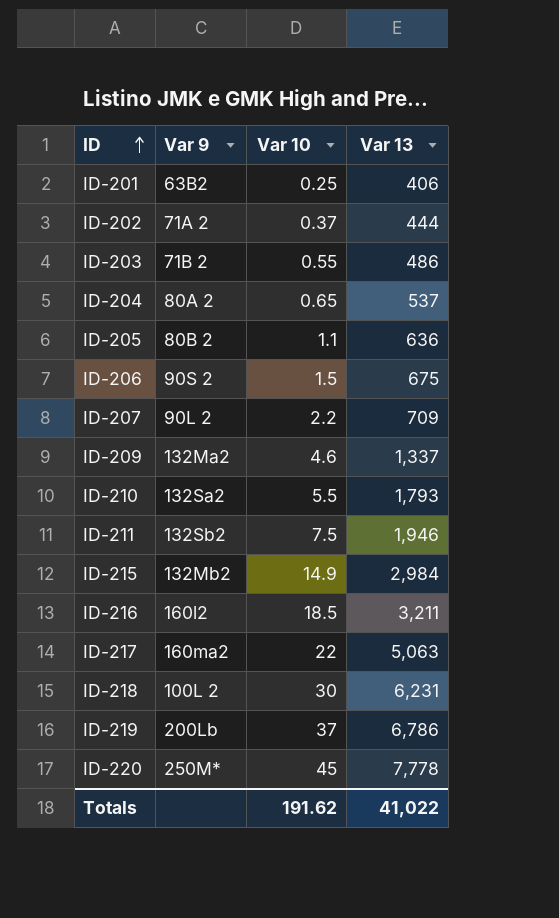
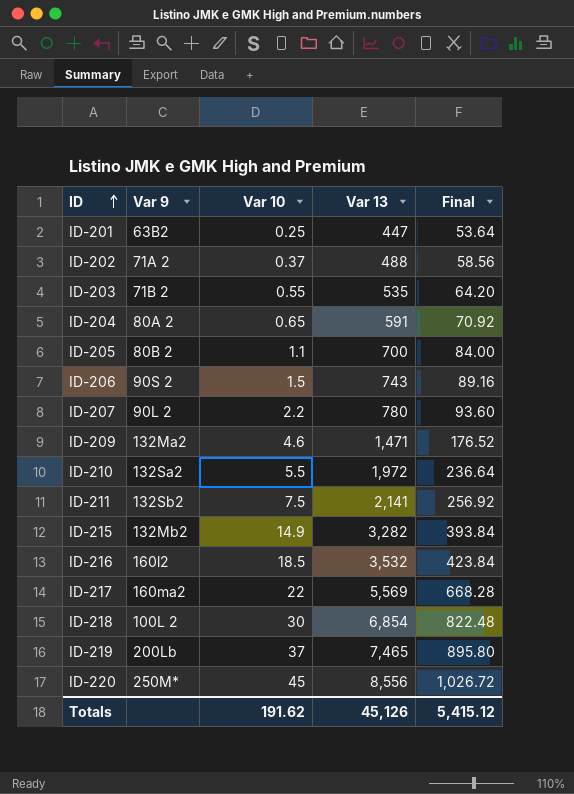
column Final | formula: none -> [Var 13] * 0.12
ID-201 | Var 13: 406 -> 447
ID-202 | Var 13: 444 -> 488
ID-203 | Var 13: 486 -> 535
ID-204 | Var 13: 537 -> 591
ID-205 | Var 13: 636 -> 700
ID-206 | Var 13: 675 -> 743
ID-207 | Var 13: 709 -> 780
ID-209 | Var 13: 1,337 -> 1,471
ID-210 | Var 13: 1,793 -> 1,972
ID-211 | Var 13: 1,946 -> 2,141
ID-215 | Var 13: 2,984 -> 3,282
ID-216 | Var 13: 3,211 -> 3,532
ID-217 | Var 13: 5,063 -> 5,569
ID-218 | Var 13: 6,231 -> 6,854
ID-219 | Var 13: 6,786 -> 7,465
ID-220 | Var 13: 7,778 -> 8,556
Totals | Var 13: 41,022 -> 45,126

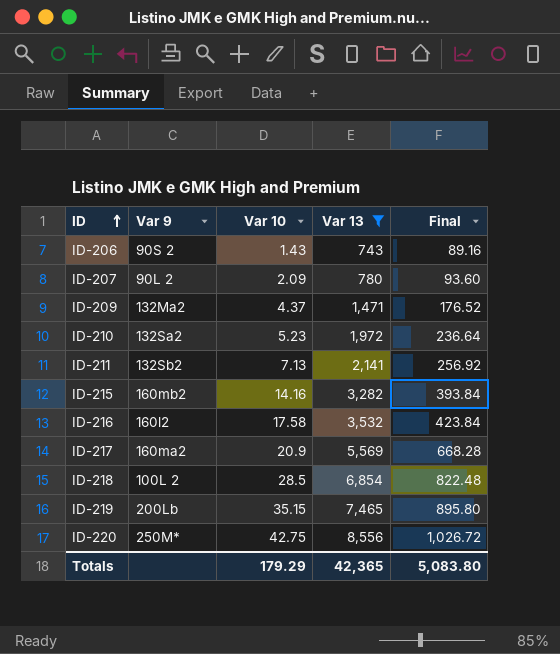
filter: none -> Var 13 >= 743
ID-206 | Var 10: 1.5 -> 1.43
ID-207 | Var 10: 2.2 -> 2.09
ID-209 | Var 10: 4.6 -> 4.37
ID-210 | Var 10: 5.5 -> 5.23
ID-211 | Var 10: 7.5 -> 7.13
ID-215 | Var 9: 132Mb2 -> 160mb2
ID-215 | Var 10: 14.9 -> 14.16
ID-216 | Var 10: 18.5 -> 17.58
ID-217 | Var 10: 22 -> 20.9
ID-218 | Var 10: 30 -> 28.5
ID-219 | Var 10: 37 -> 35.15
ID-220 | Var 10: 45 -> 42.75
Totals | Var 10: 191.62 -> 179.29
Totals | Var 13: 45,126 -> 42,365
Totals | Final: 5,415.12 -> 5,083.80

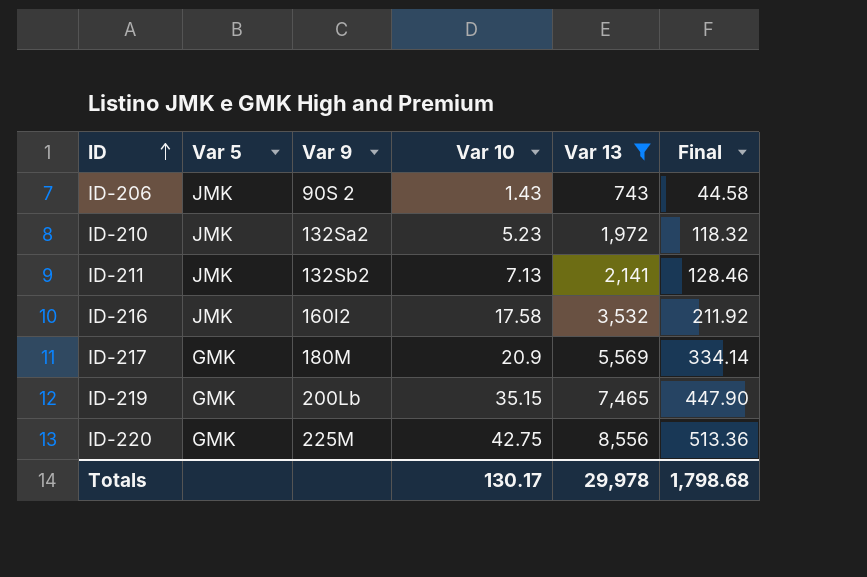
column Var 5 | position: none -> 2
column Final | formula: [Var 13] * 0.12 -> [Var 13] * 0.06
row ID-207: 90L 2 | 2.09 | 780 | 93.60 -> none
row ID-209: 132Ma2 | 4.37 | 1,471 | 176.52 -> none
row ID-215: 160mb2 | 14.16 | 3,282 | 393.84 -> none
row ID-218: 100L 2 | 28.5 | 6,854 | 822.48 -> none
ID-217 | Var 9: 160ma2 -> 180M
ID-220 | Var 9: 250M* -> 225M
Totals | Var 10: 179.29 -> 130.17
Totals | Var 13: 42,365 -> 29,978
Totals | Final: 5,083.80 -> 1,798.68

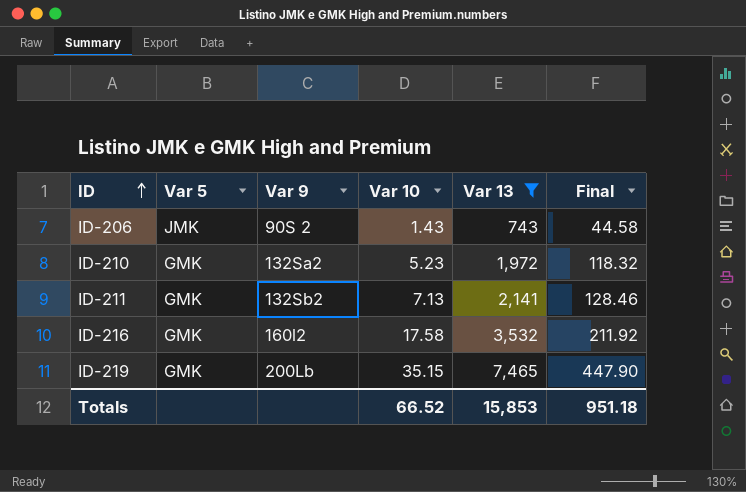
row ID-217: GMK | 180M | 20.9 | 5,569 | 334.14 -> none
row ID-220: GMK | 225M | 42.75 | 8,556 | 513.36 -> none
ID-210 | Var 5: JMK -> GMK
ID-211 | Var 5: JMK -> GMK
ID-216 | Var 5: JMK -> GMK
Totals | Var 10: 130.17 -> 66.52
Totals | Var 13: 29,978 -> 15,853
Totals | Final: 1,798.68 -> 951.18

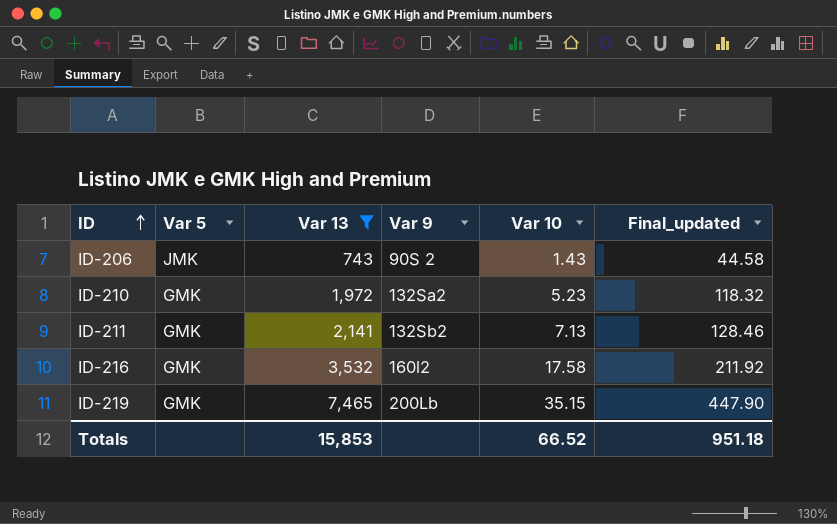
column Var 13 | position: 5 -> 3
column name: Final -> Final_updated

